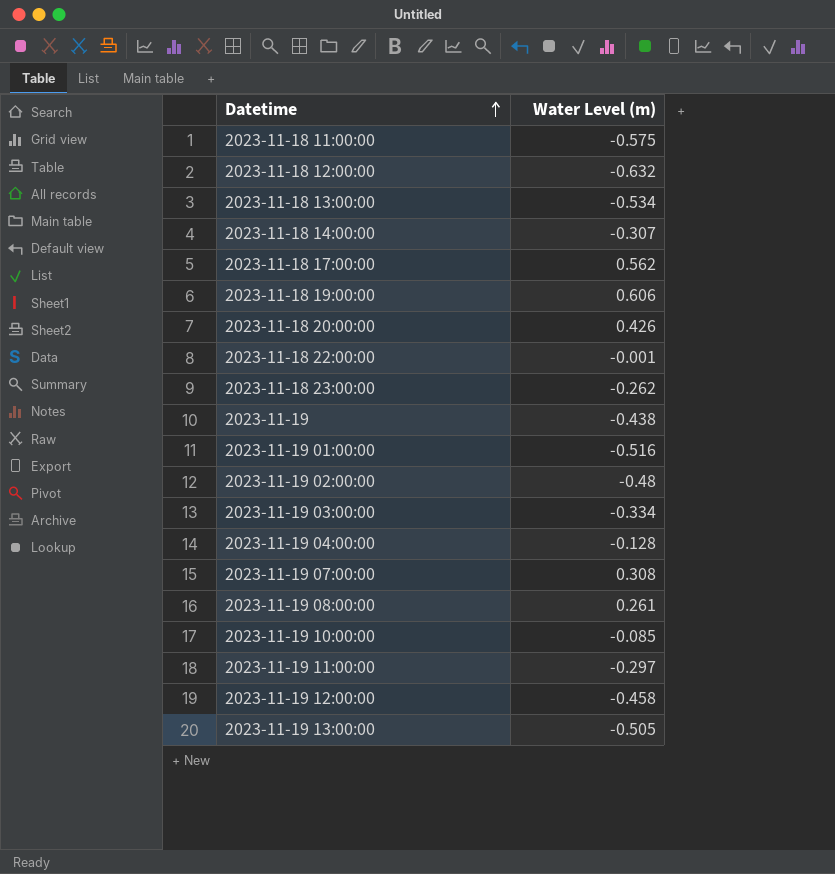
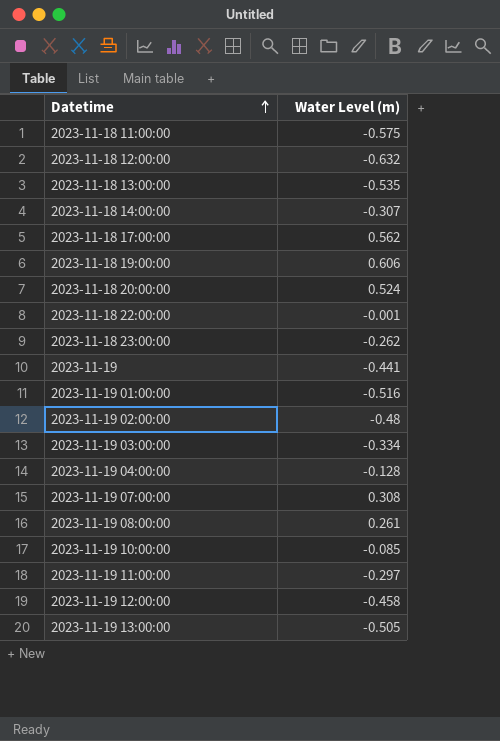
2023-11-18 13:00:00 | Water Level (m): -0.534 -> -0.535
2023-11-18 20:00:00 | Water Level (m): 0.426 -> 0.524
2023-11-19 | Water Level (m): -0.438 -> -0.441

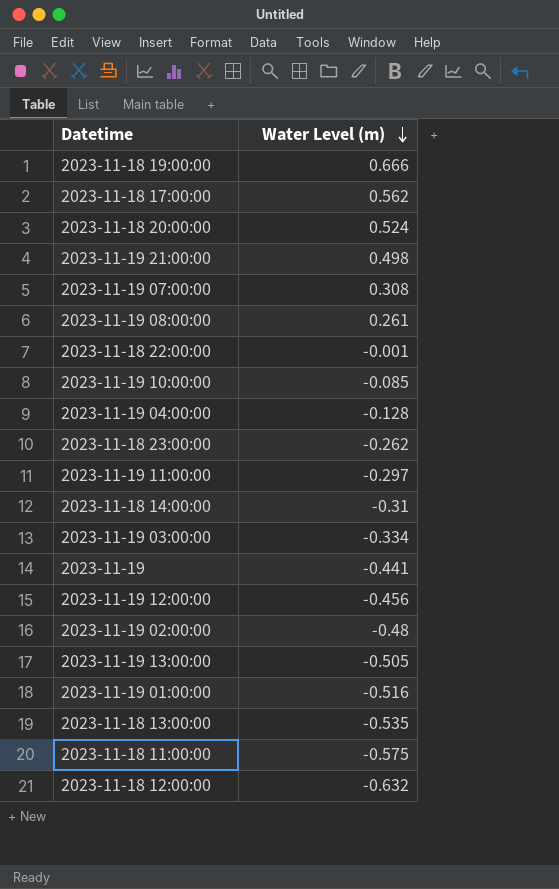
row order: Datetime ascending -> Water Level (m) descending
2023-11-18 19:00:00 | Water Level (m): 0.606 -> 0.666
row 2023-11-19 21:00:00: none -> 0.498
2023-11-18 14:00:00 | Water Level (m): -0.307 -> -0.31
2023-11-19 12:00:00 | Water Level (m): -0.458 -> -0.456

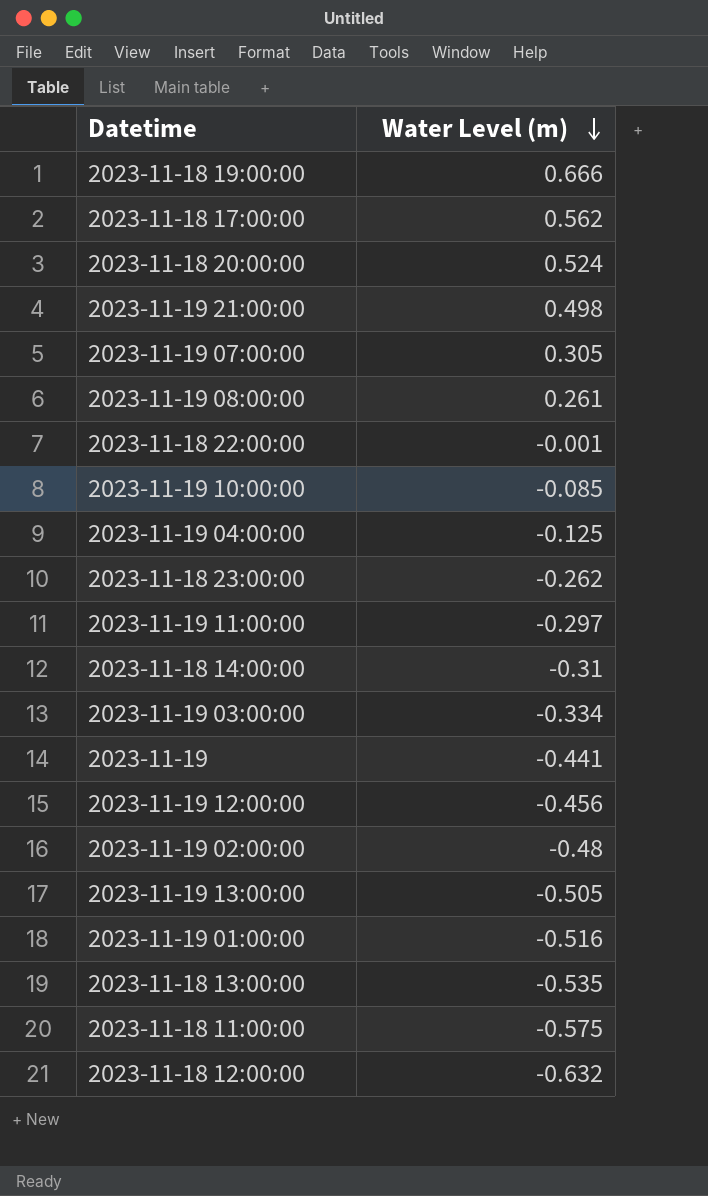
2023-11-19 07:00:00 | Water Level (m): 0.308 -> 0.305
2023-11-19 04:00:00 | Water Level (m): -0.128 -> -0.125

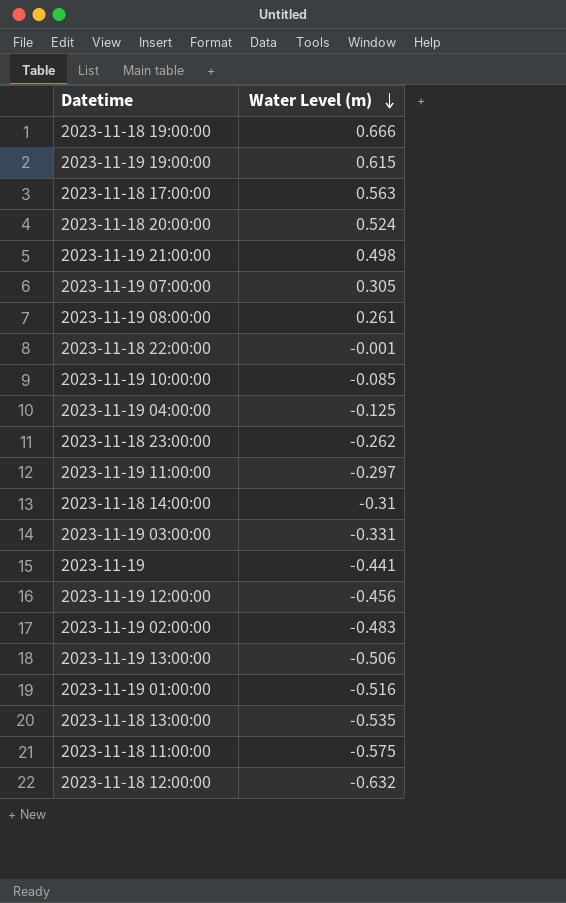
row 2023-11-19 19:00:00: none -> 0.615
2023-11-18 17:00:00 | Water Level (m): 0.562 -> 0.563
2023-11-19 03:00:00 | Water Level (m): -0.334 -> -0.331
2023-11-19 02:00:00 | Water Level (m): -0.48 -> -0.483
2023-11-19 13:00:00 | Water Level (m): -0.505 -> -0.506

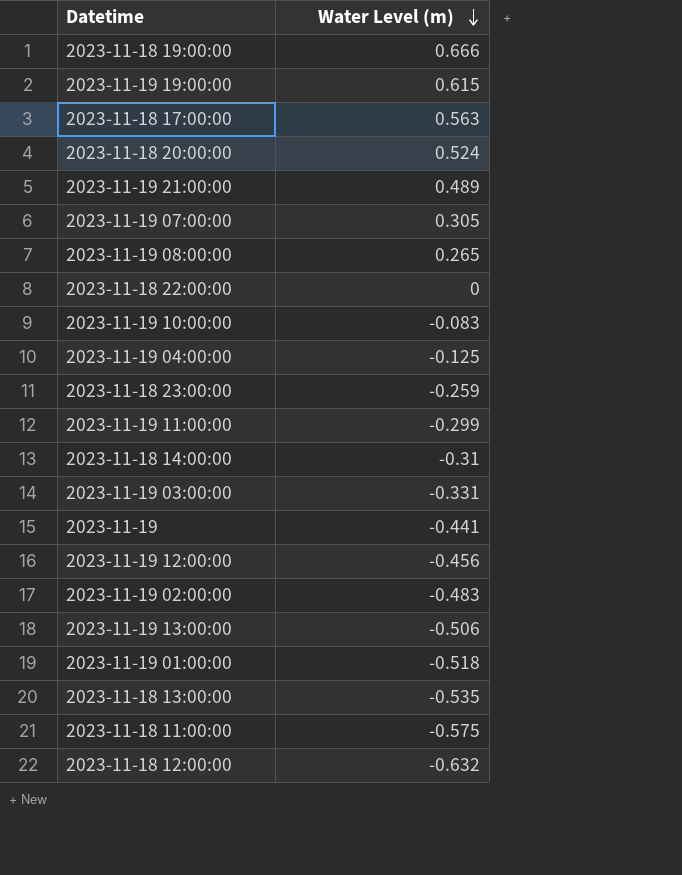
2023-11-19 21:00:00 | Water Level (m): 0.498 -> 0.489
2023-11-19 08:00:00 | Water Level (m): 0.261 -> 0.265
2023-11-18 22:00:00 | Water Level (m): -0.001 -> 0
2023-11-19 10:00:00 | Water Level (m): -0.085 -> -0.083
2023-11-18 23:00:00 | Water Level (m): -0.262 -> -0.259
2023-11-19 11:00:00 | Water Level (m): -0.297 -> -0.299
2023-11-19 01:00:00 | Water Level (m): -0.516 -> -0.518

